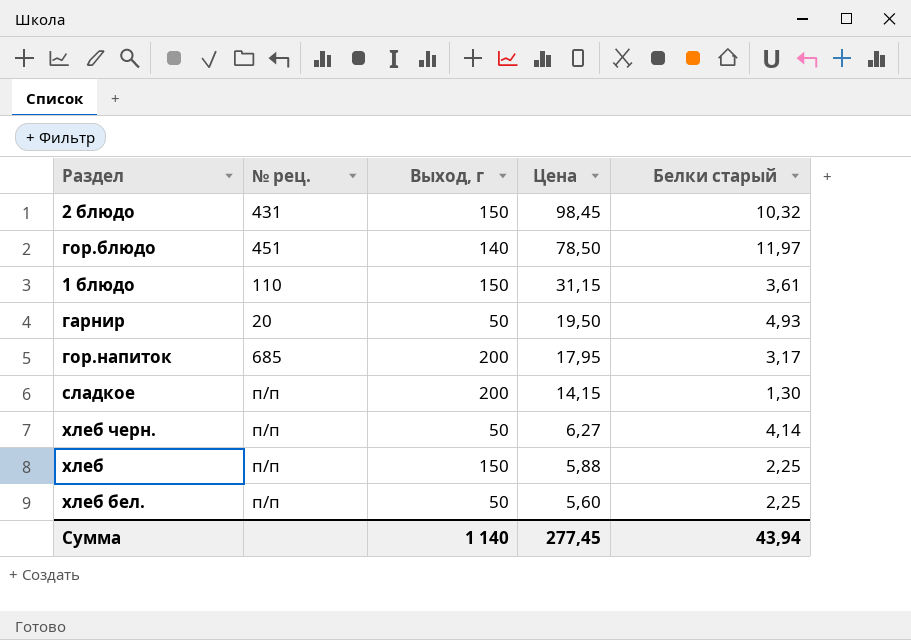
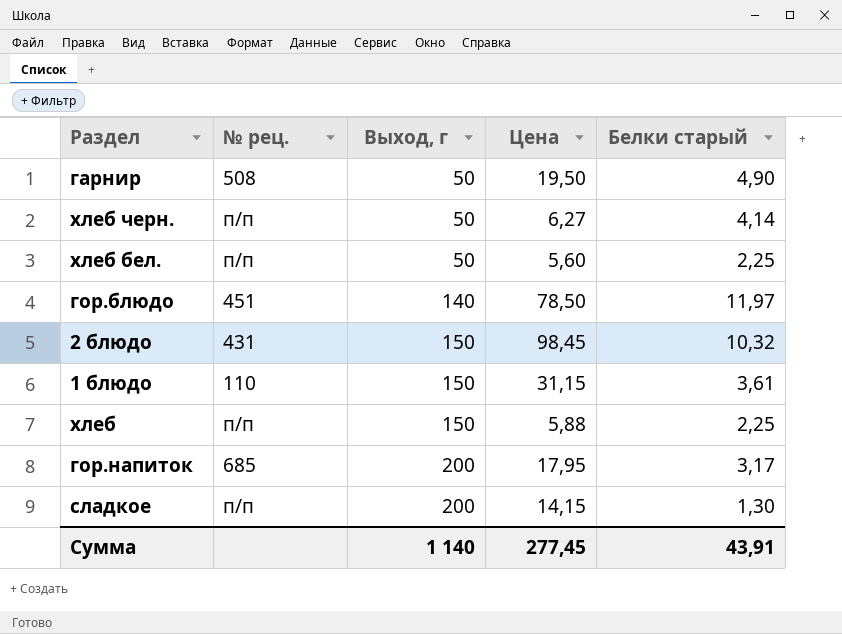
row order: Цена descending -> Выход, г ascending
гарнир | № рец.: 20 -> 508
гарнир | Белки старый: 4,93 -> 4,90
Сумма | Белки старый: 43,94 -> 43,91

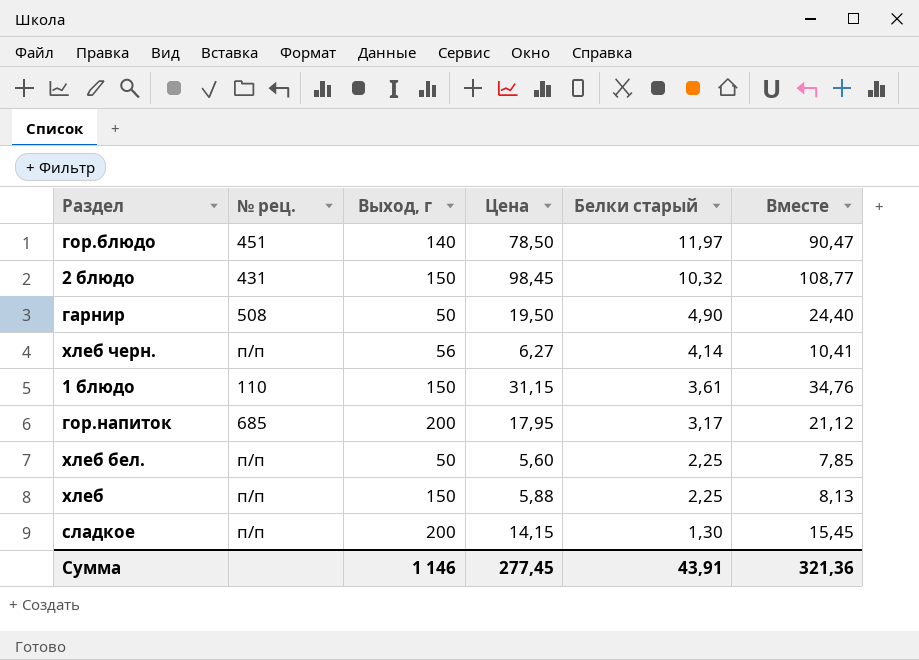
row order: Выход, г ascending -> Белки старый descending
column Вместе | formula: none -> [Цена] + [Белки старый]
хлеб черн. | Выход, г: 50 -> 56
Сумма | Выход, г: 1 140 -> 1 146

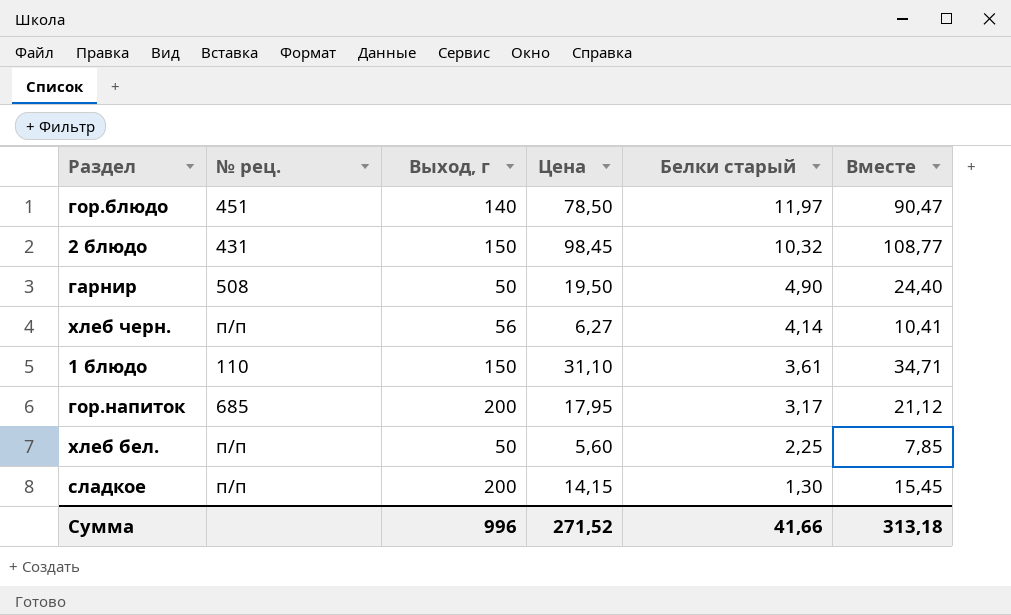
row хлеб: п/п | 150 | 5,88 | 2,25 | 8,13 -> none
1 блюдо | Цена: 31,15 -> 31,10
1 блюдо | Вместе: 34,76 -> 34,71
Сумма | Выход, г: 1 146 -> 996
Сумма | Цена: 277,45 -> 271,52
Сумма | Белки старый: 43,91 -> 41,66
Сумма | Вместе: 321,36 -> 313,18

